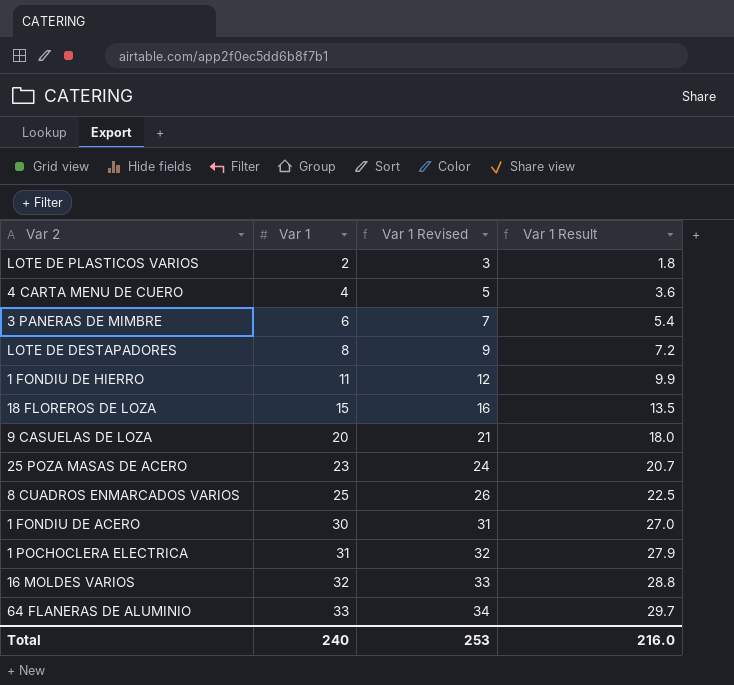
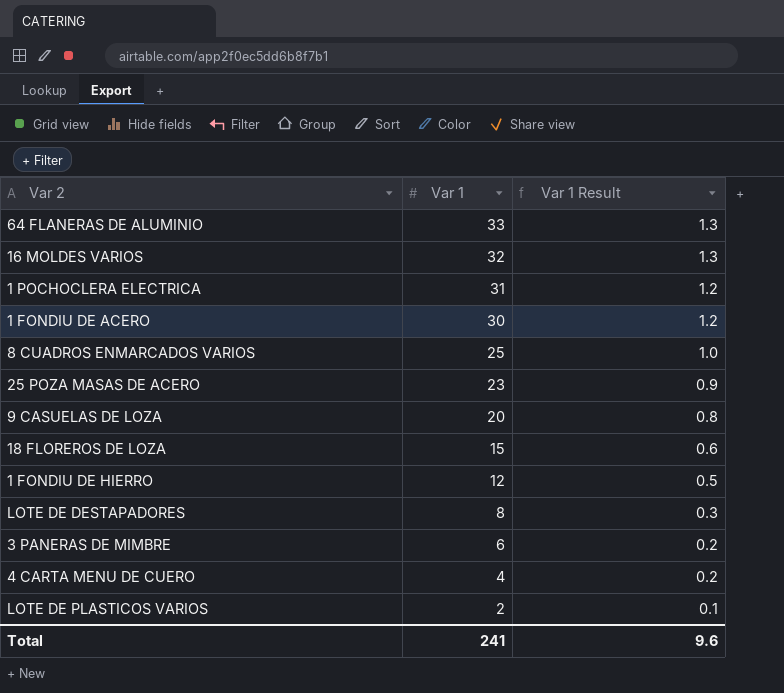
row order: Var 1 ascending -> Var 1 descending
column Var 1 Revised | formula: [Var 1] + 1 -> none
column Var 1 Result | formula: [Var 1] * 0.9 -> [Var 1] * 0.04
1 FONDIU DE HIERRO | Var 1: 11 -> 12
Total | Var 1: 240 -> 241
Total | Var 1 Result: 216.0 -> 9.6

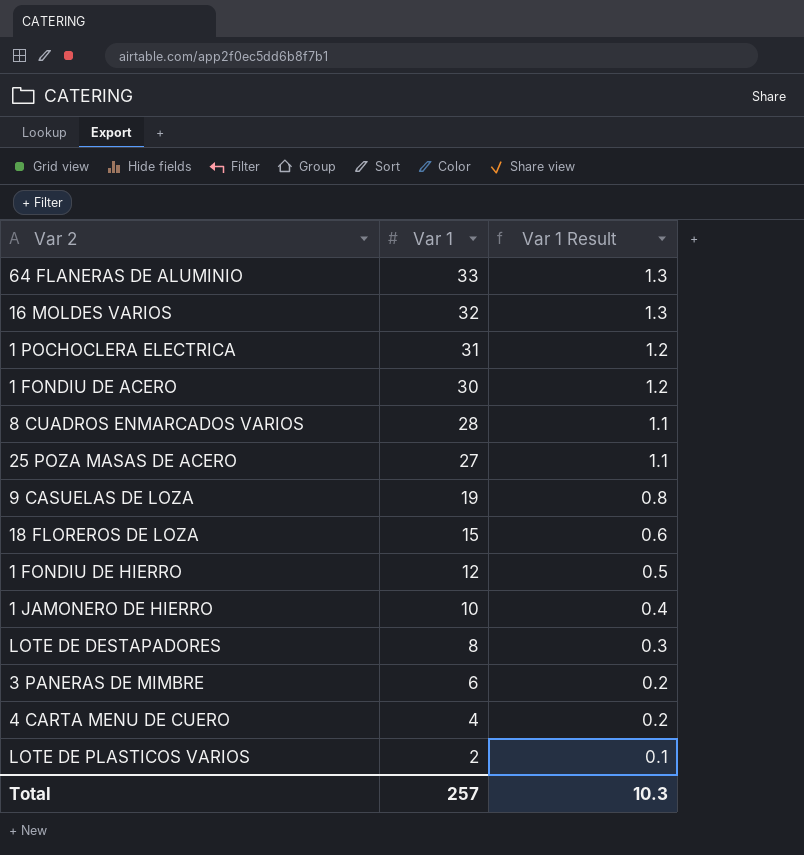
8 CUADROS ENMARCADOS VARIOS | Var 1: 25 -> 28
8 CUADROS ENMARCADOS VARIOS | Var 1 Result: 1.0 -> 1.1
25 POZA MASAS DE ACERO | Var 1: 23 -> 27
25 POZA MASAS DE ACERO | Var 1 Result: 0.9 -> 1.1
9 CASUELAS DE LOZA | Var 1: 20 -> 19
row 1 JAMONERO DE HIERRO: none -> 10 | 0.4
Total | Var 1: 241 -> 257
Total | Var 1 Result: 9.6 -> 10.3

